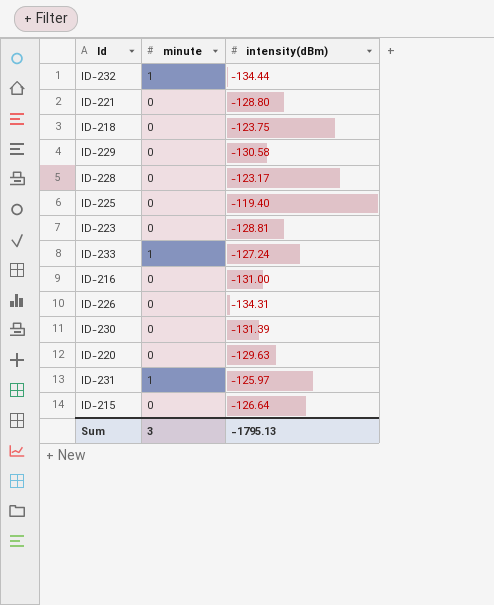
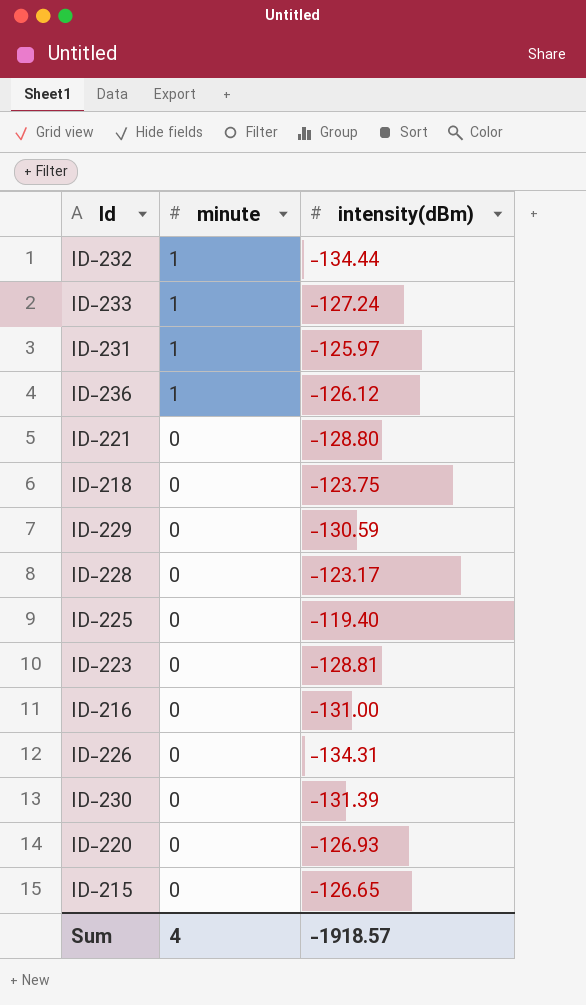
row order: none -> minute descending
row ID-236: none -> 1 | -126.12
ID-229 | intensity(dBm): -130.58 -> -130.59
ID-220 | intensity(dBm): -129.63 -> -126.93
ID-215 | intensity(dBm): -126.64 -> -126.65
Sum | minute: 3 -> 4
Sum | intensity(dBm): -1795.13 -> -1918.57

